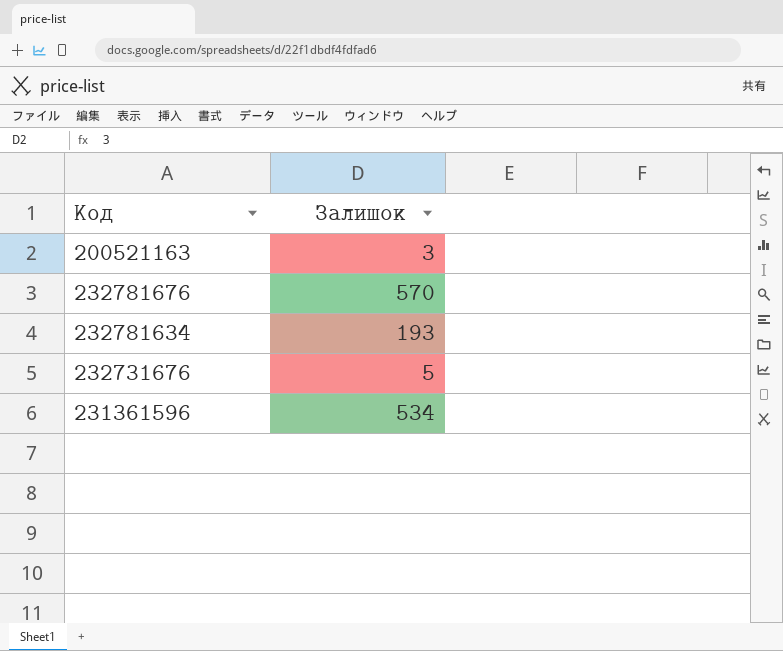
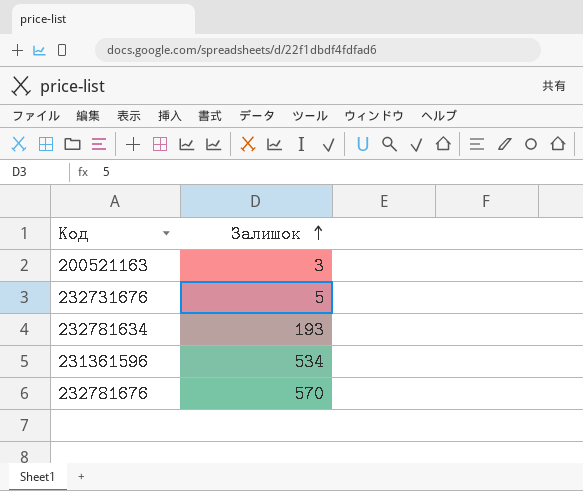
row order: none -> Залишок ascending

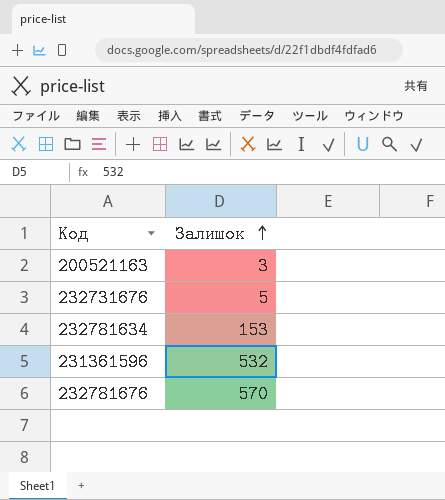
232781634 | Залишок: 193 -> 153
231361596 | Залишок: 534 -> 532

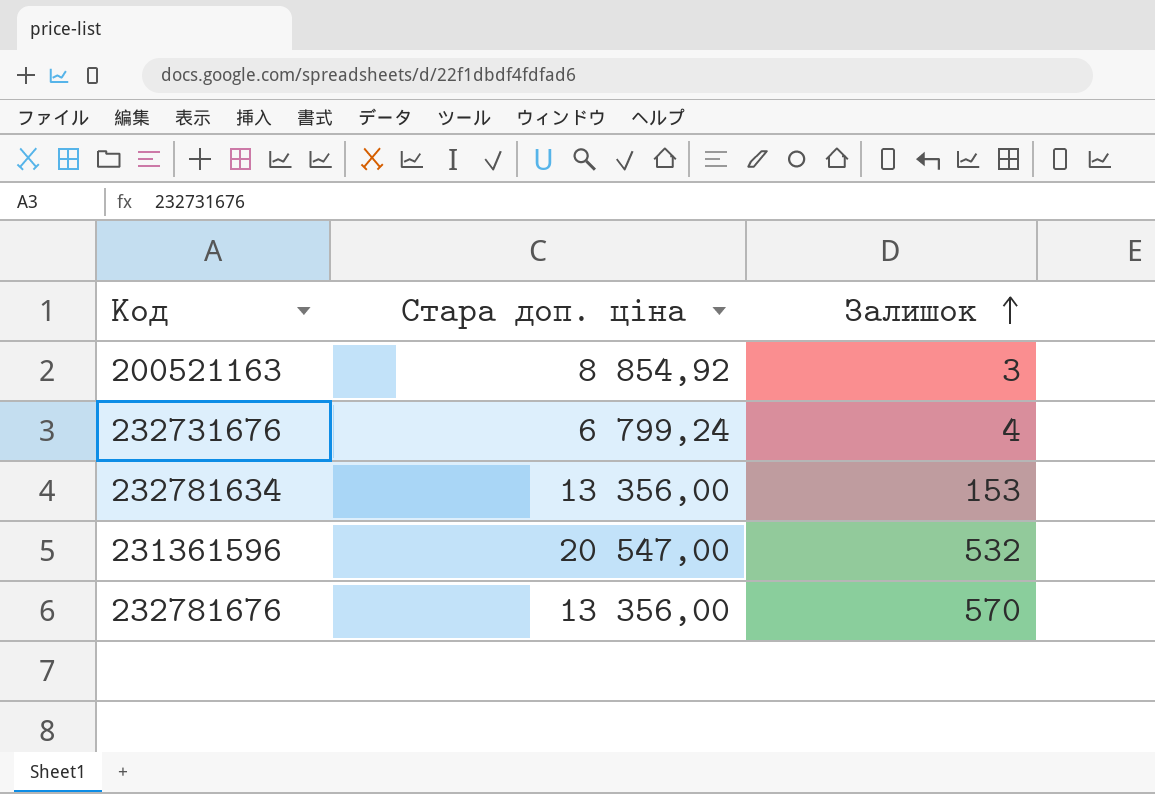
column Стара доп. ціна | position: none -> 2
232731676 | Залишок: 5 -> 4

